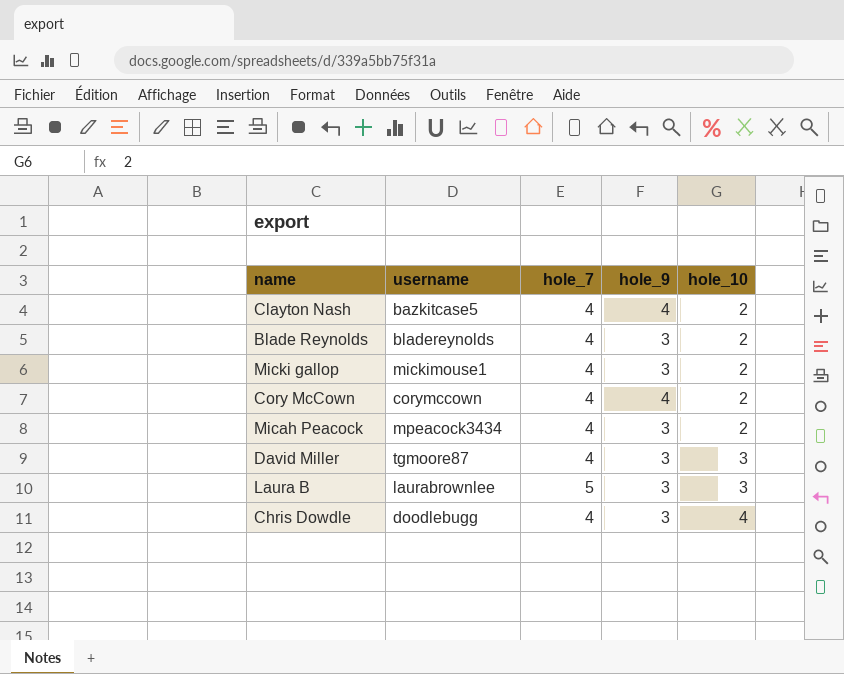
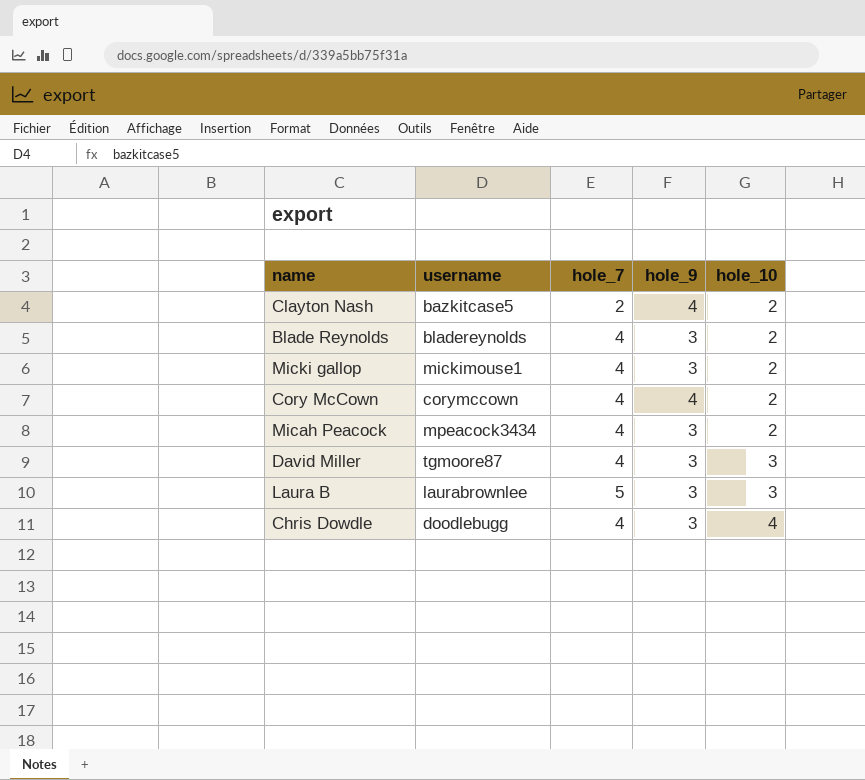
Clayton Nash | hole_7: 4 -> 2

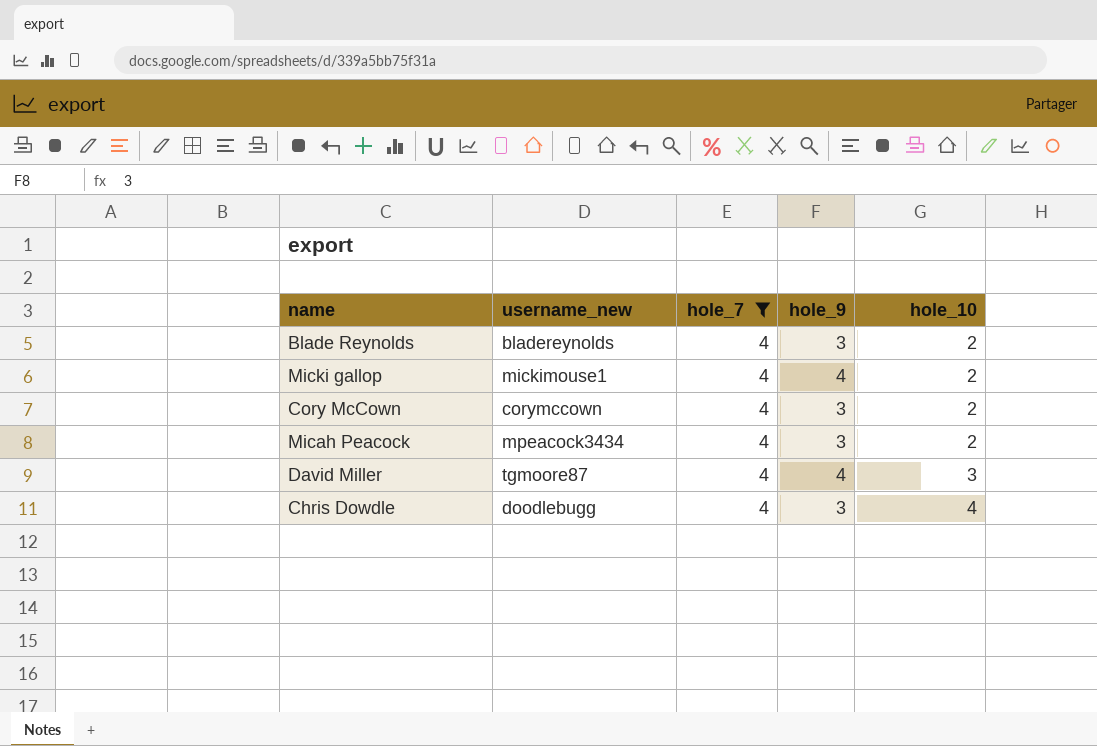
filter: none -> hole_7 = 4
column name: username -> username_new
Micki gallop | hole_9: 3 -> 4
Cory McCown | hole_9: 4 -> 3
David Miller | hole_9: 3 -> 4

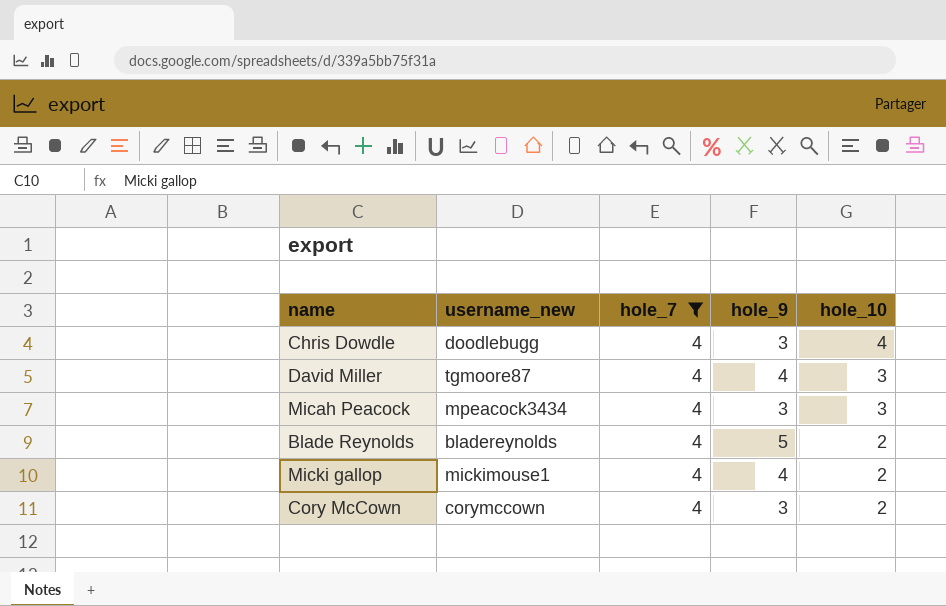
row order: hole_10 ascending -> hole_10 descending
Micah Peacock | hole_10: 2 -> 3
Blade Reynolds | hole_9: 3 -> 5

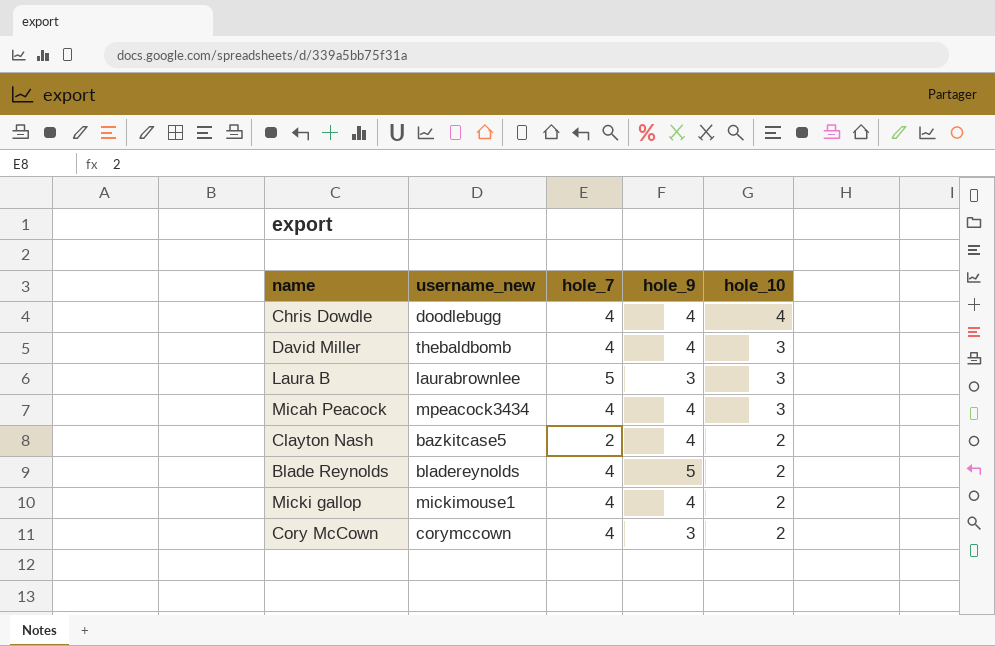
filter: hole_7 = 4 -> none
Chris Dowdle | hole_9: 3 -> 4
David Miller | username_new: tgmoore87 -> thebaldbomb
Micah Peacock | hole_9: 3 -> 4

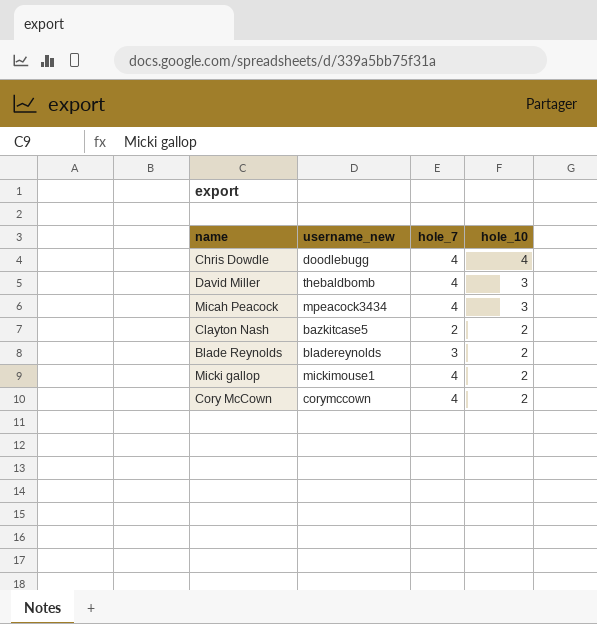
column hole_9 | position: 4 -> none
row Laura B: laurabrownlee | 5 | 3 | 3 -> none
Blade Reynolds | hole_7: 4 -> 3

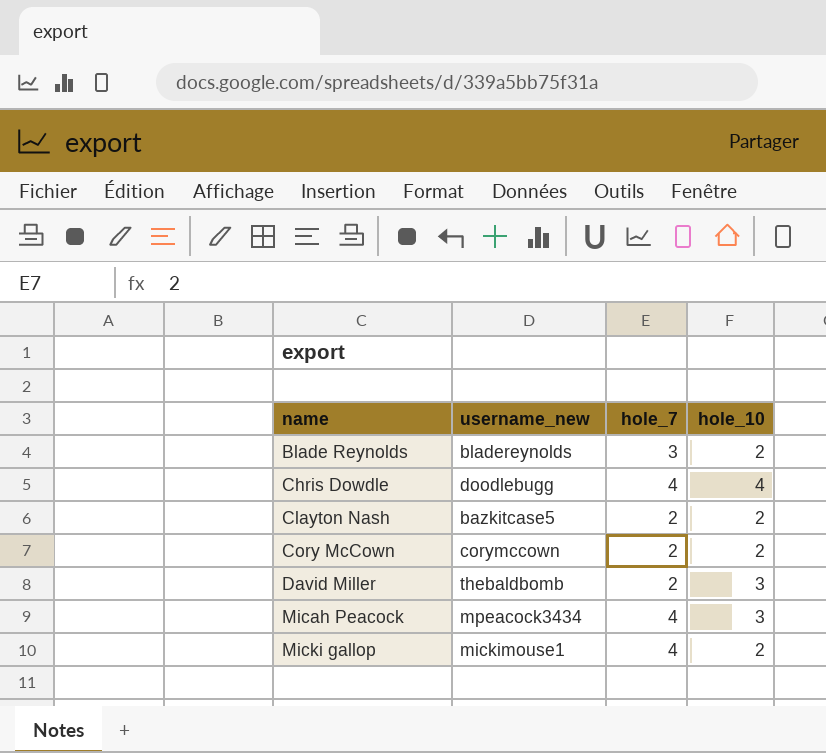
row order: hole_10 descending -> name ascending
Cory McCown | hole_7: 4 -> 2
David Miller | hole_7: 4 -> 2

